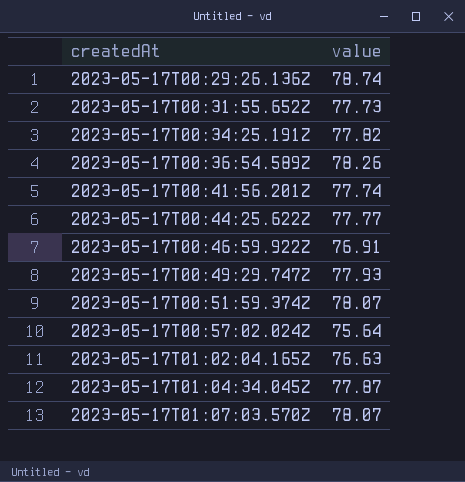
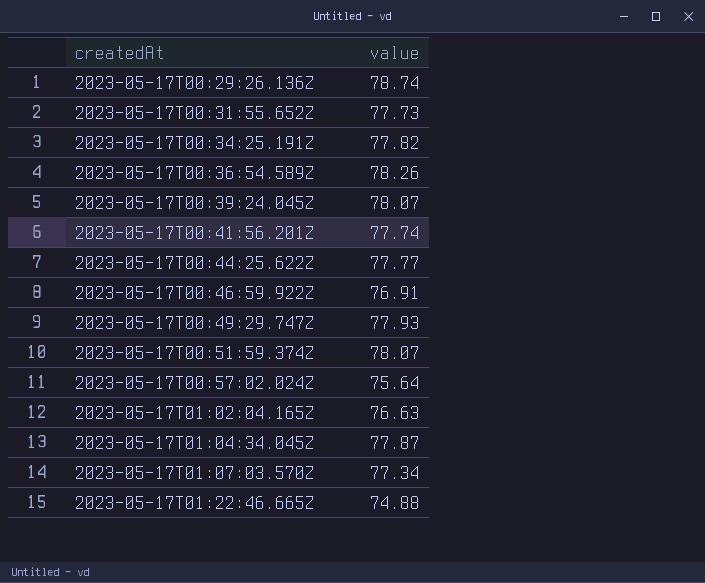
row 2023-05-17T00:39:24.045Z: none -> 78.07
2023-05-17T01:07:03.570Z | value: 78.07 -> 77.34
row 2023-05-17T01:22:46.665Z: none -> 74.88

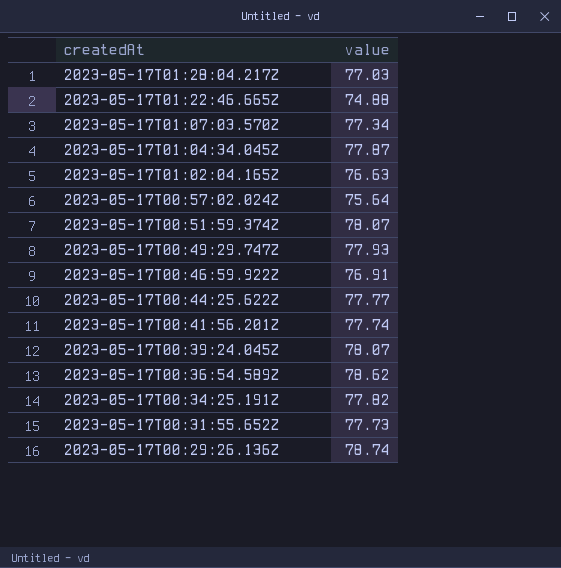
row order: createdAt ascending -> createdAt descending
row 2023-05-17T01:28:04.217Z: none -> 77.03
2023-05-17T00:36:54.589Z | value: 78.26 -> 78.62

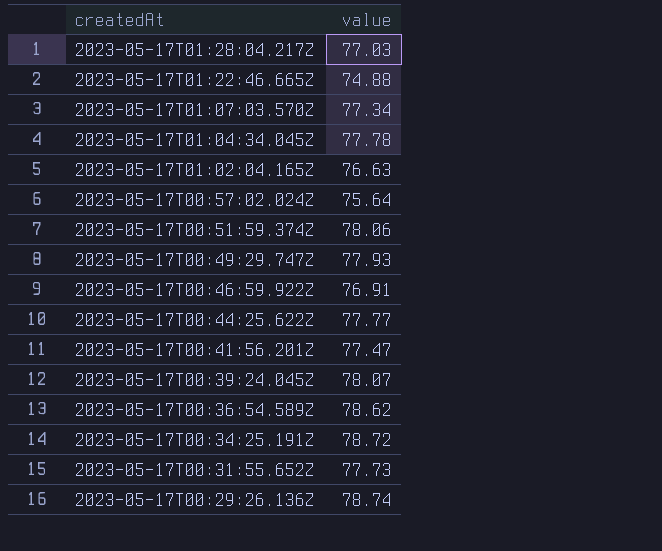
2023-05-17T01:04:34.045Z | value: 77.87 -> 77.78
2023-05-17T00:51:59.374Z | value: 78.07 -> 78.06
2023-05-17T00:41:56.201Z | value: 77.74 -> 77.47
2023-05-17T00:34:25.191Z | value: 77.82 -> 78.72

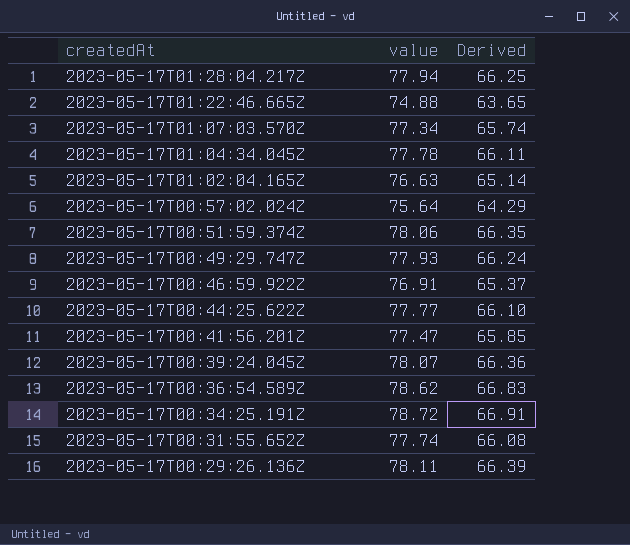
column Derived | formula: none -> [value] * 0.85
2023-05-17T01:28:04.217Z | value: 77.03 -> 77.94
2023-05-17T00:31:55.652Z | value: 77.73 -> 77.74
2023-05-17T00:29:26.136Z | value: 78.74 -> 78.11

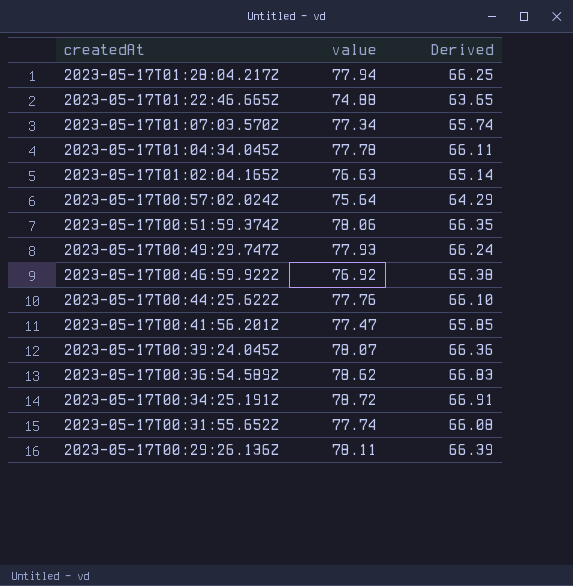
2023-05-17T00:46:59.922Z | value: 76.91 -> 76.92
2023-05-17T00:46:59.922Z | Derived: 65.37 -> 65.38
2023-05-17T00:44:25.622Z | value: 77.77 -> 77.76

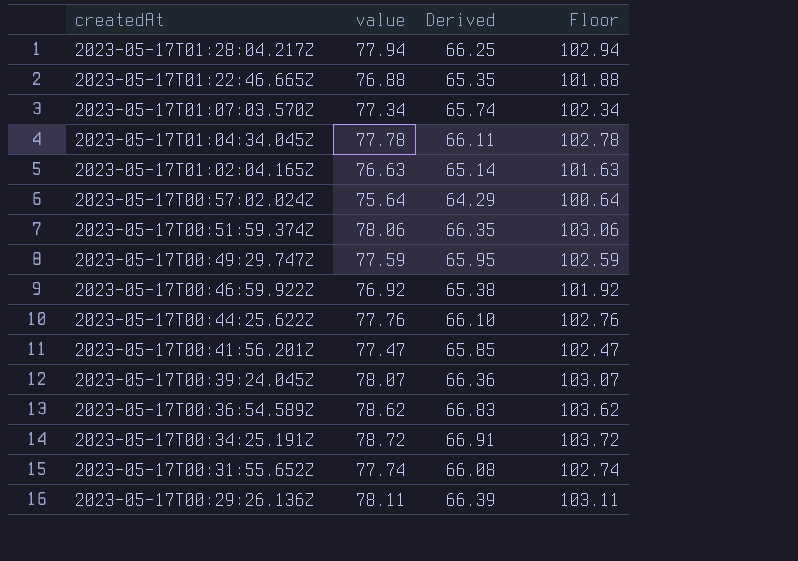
column Floor | formula: none -> [value] + 25
2023-05-17T01:22:46.665Z | value: 74.88 -> 76.88
2023-05-17T01:22:46.665Z | Derived: 63.65 -> 65.35
2023-05-17T00:49:29.747Z | value: 77.93 -> 77.59
2023-05-17T00:49:29.747Z | Derived: 66.24 -> 65.95

